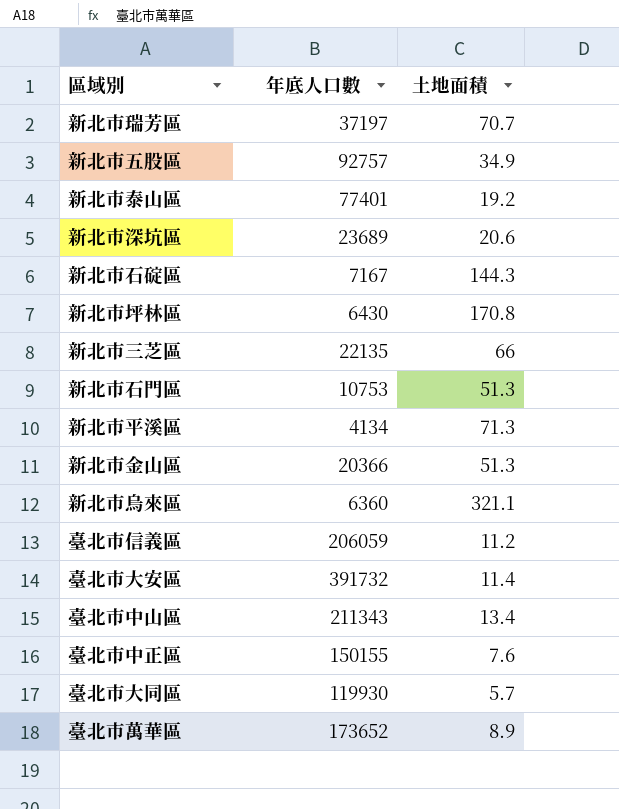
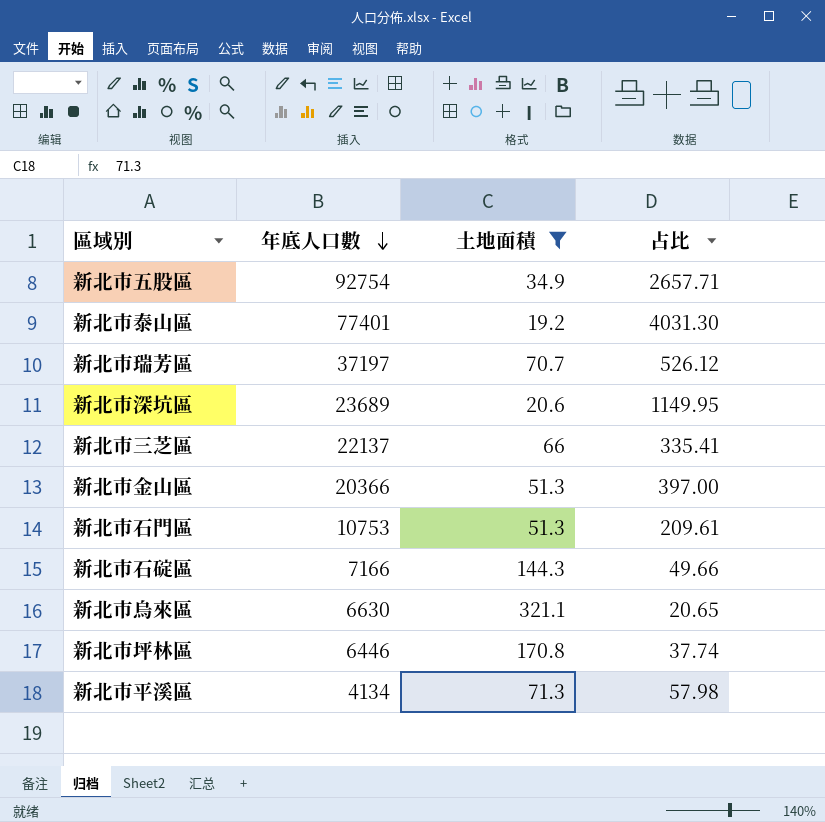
filter: none -> 土地面積 >= 19.2
row order: none -> 年底人口數 descending
column 占比 | formula: none -> [年底人口數] / [土地面積]
新北市五股區 | 年底人口數: 92757 -> 92754
新北市三芝區 | 年底人口數: 22135 -> 22137
新北市石碇區 | 年底人口數: 7167 -> 7166
新北市烏來區 | 年底人口數: 6360 -> 6630
新北市坪林區 | 年底人口數: 6430 -> 6446

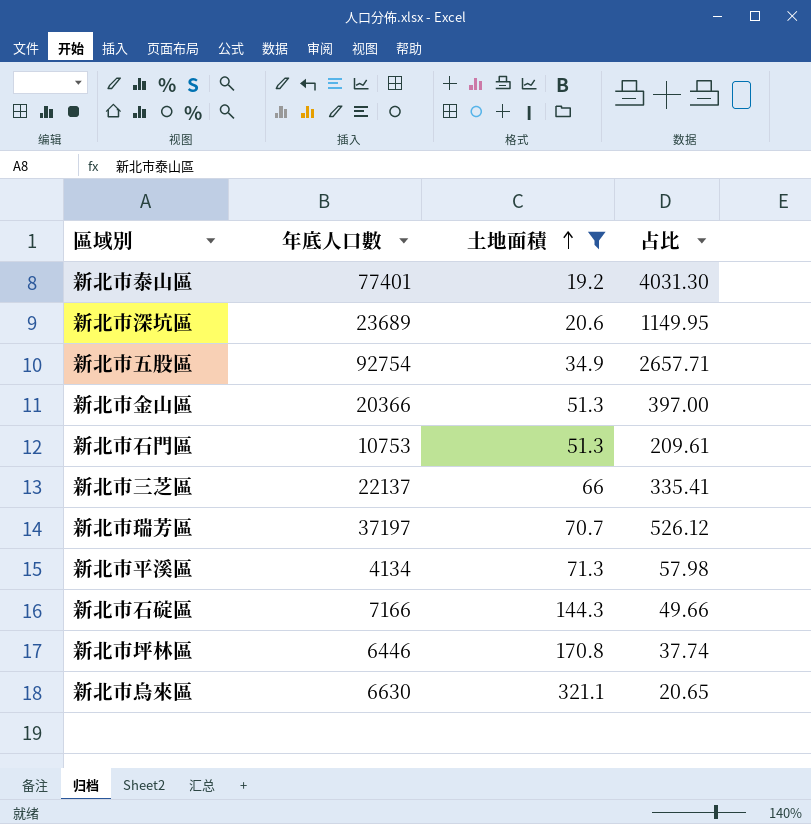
row order: 年底人口數 descending -> 土地面積 ascending

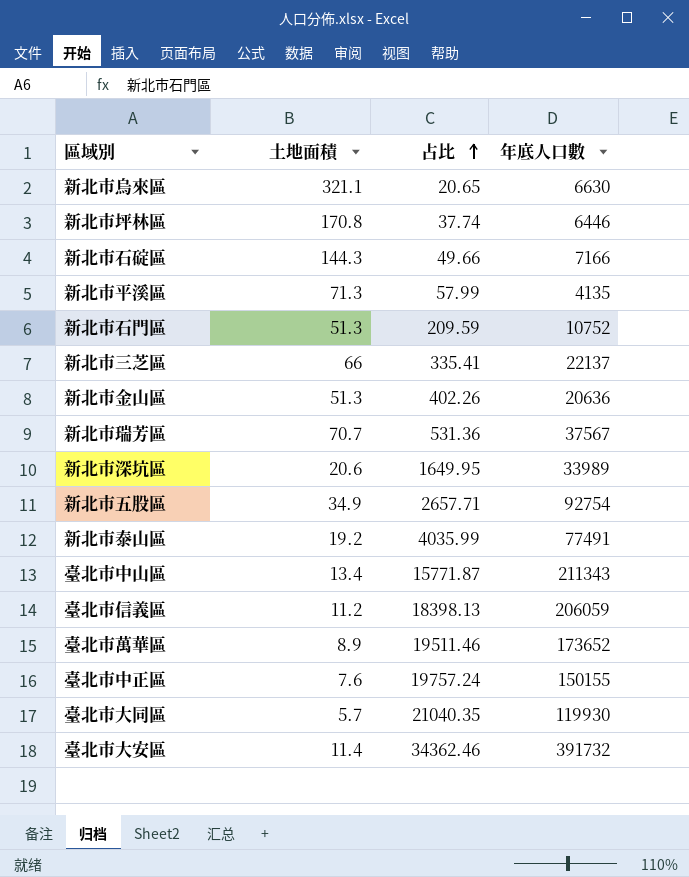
filter: 土地面積 >= 19.2 -> none
row order: 土地面積 ascending -> 占比 ascending
column 年底人口數 | position: 2 -> 4
新北市平溪區 | 占比: 57.98 -> 57.99
新北市平溪區 | 年底人口數: 4134 -> 4135
新北市石門區 | 占比: 209.61 -> 209.59
新北市石門區 | 年底人口數: 10753 -> 10752
新北市金山區 | 占比: 397.00 -> 402.26
新北市金山區 | 年底人口數: 20366 -> 20636
新北市瑞芳區 | 占比: 526.12 -> 531.36
新北市瑞芳區 | 年底人口數: 37197 -> 37567
新北市深坑區 | 占比: 1149.95 -> 1649.95
新北市深坑區 | 年底人口數: 23689 -> 33989
新北市泰山區 | 占比: 4031.30 -> 4035.99
新北市泰山區 | 年底人口數: 77401 -> 77491

